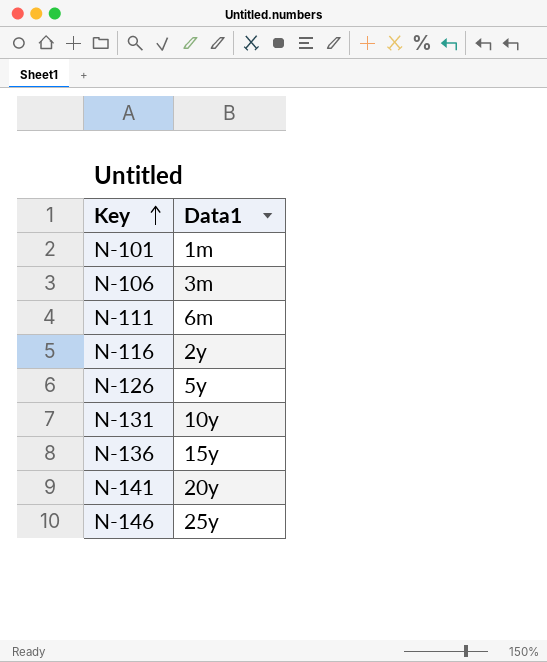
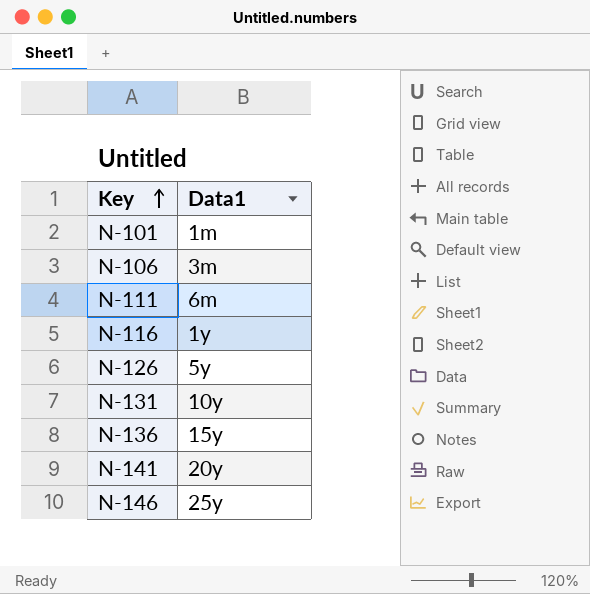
N-116 | Data1: 2y -> 1y

